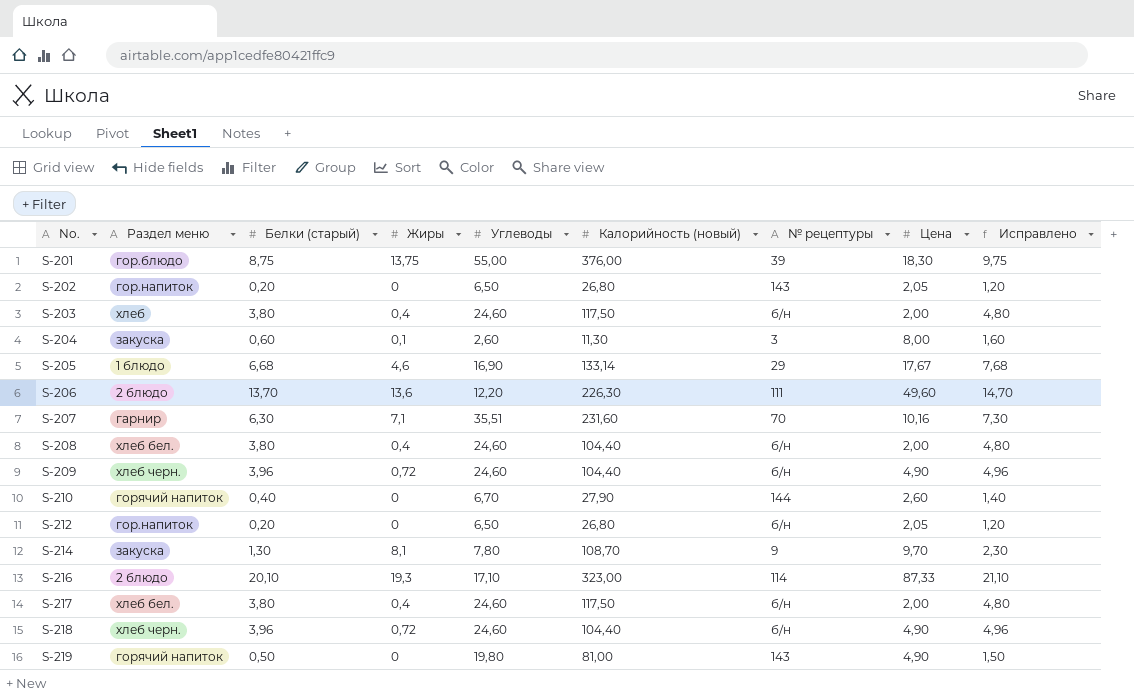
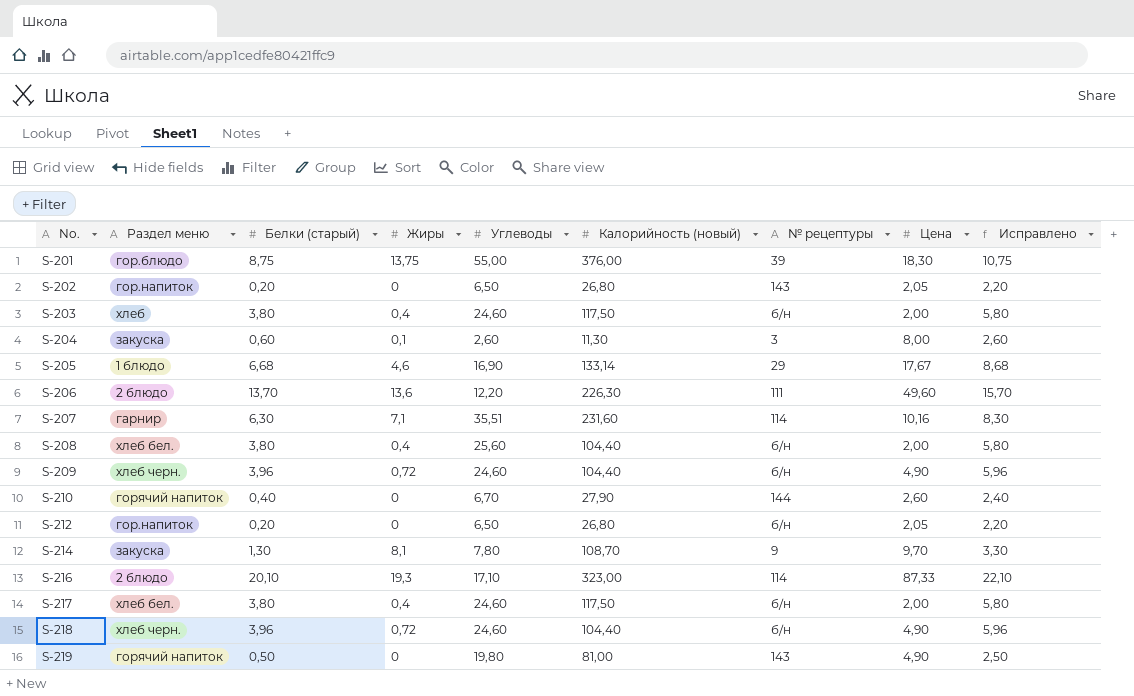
column Исправлено | formula: [Белки (старый)] + 1 -> [Белки (старый)] + 2
S-207 | № рецептуры: 70 -> 114
S-208 | Углеводы: 24,60 -> 25,60

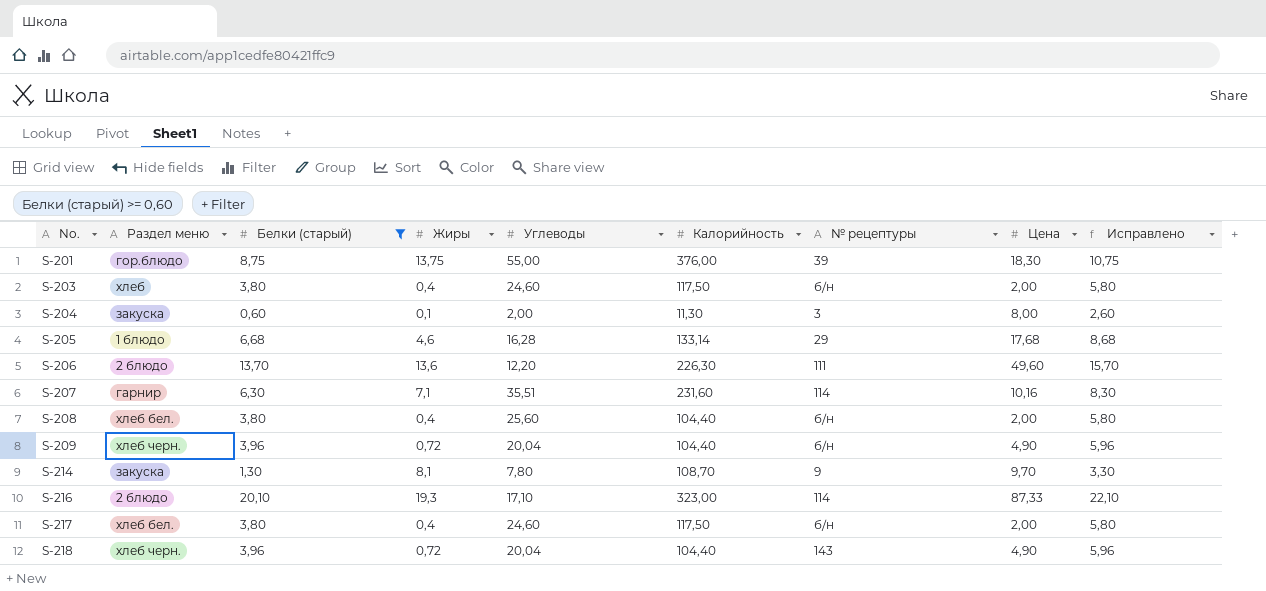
filter: none -> Белки (старый) >= 0,60
column name: Калорийность (новый) -> Калорийность
S-204 | Углеводы: 2,60 -> 2,00
S-205 | Углеводы: 16,90 -> 16,28
S-205 | Цена: 17,67 -> 17,68
S-209 | Углеводы: 24,60 -> 20,04
S-218 | Углеводы: 24,60 -> 20,04
S-218 | № рецептуры: б/н -> 143

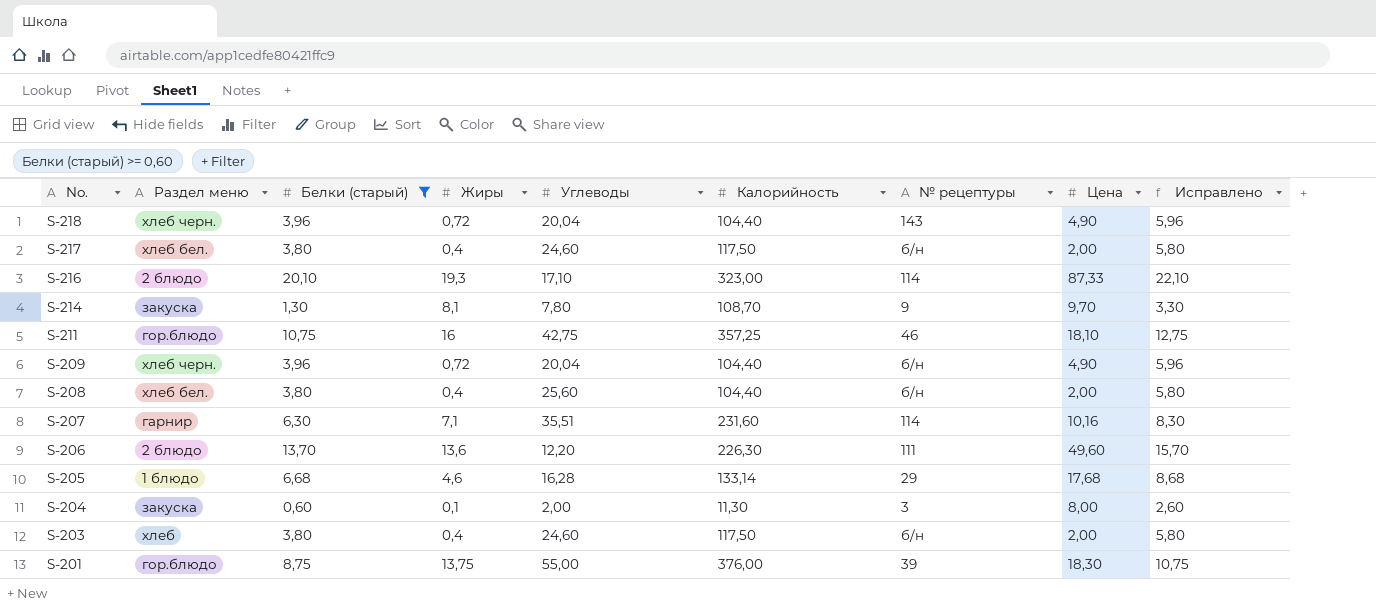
row order: No. ascending -> No. descending
row S-211: none -> гор.блюдо | 10,75 | 16 | 42,75 | 357,25 | 46 | 18,10 | 12,75

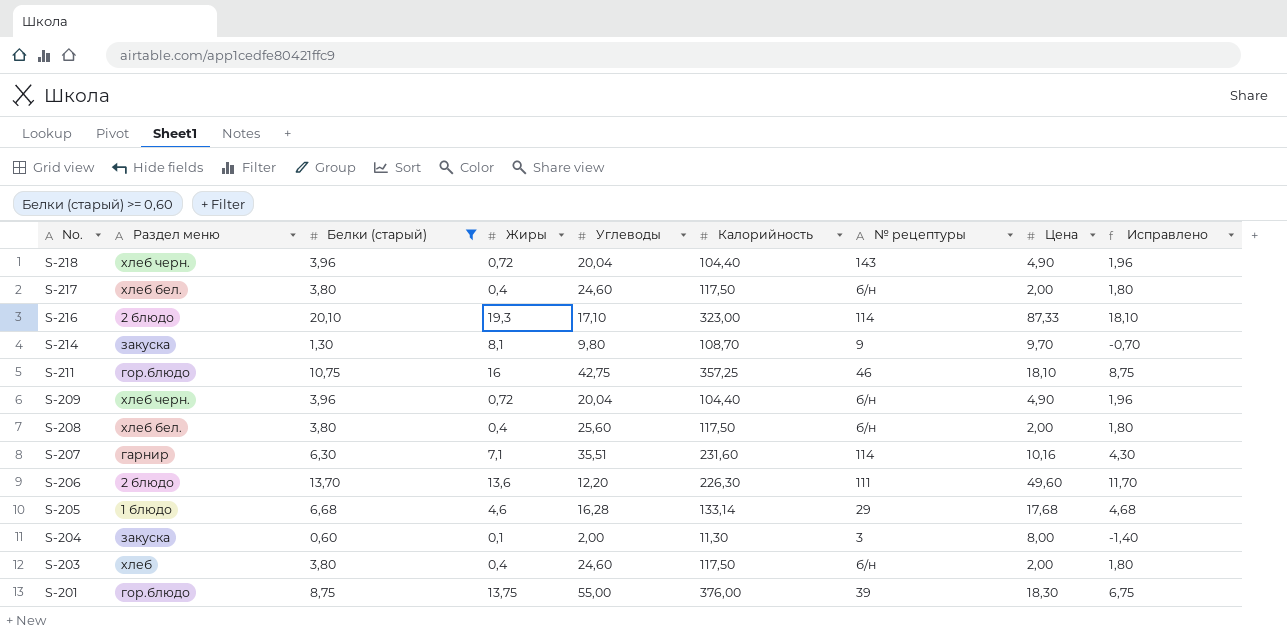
column Исправлено | formula: [Белки (старый)] + 2 -> [Белки (старый)] - 2
S-214 | Углеводы: 7,80 -> 9,80
S-208 | Калорийность: 104,40 -> 117,50

